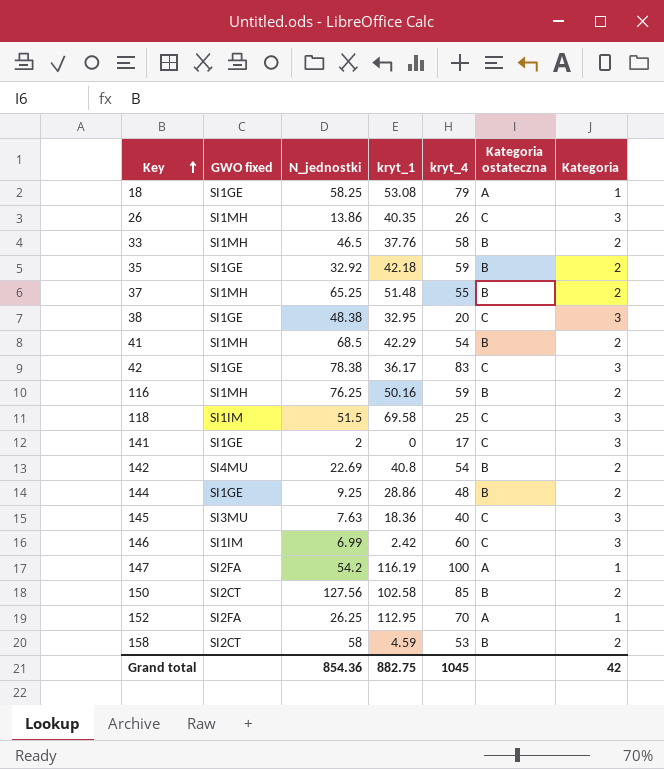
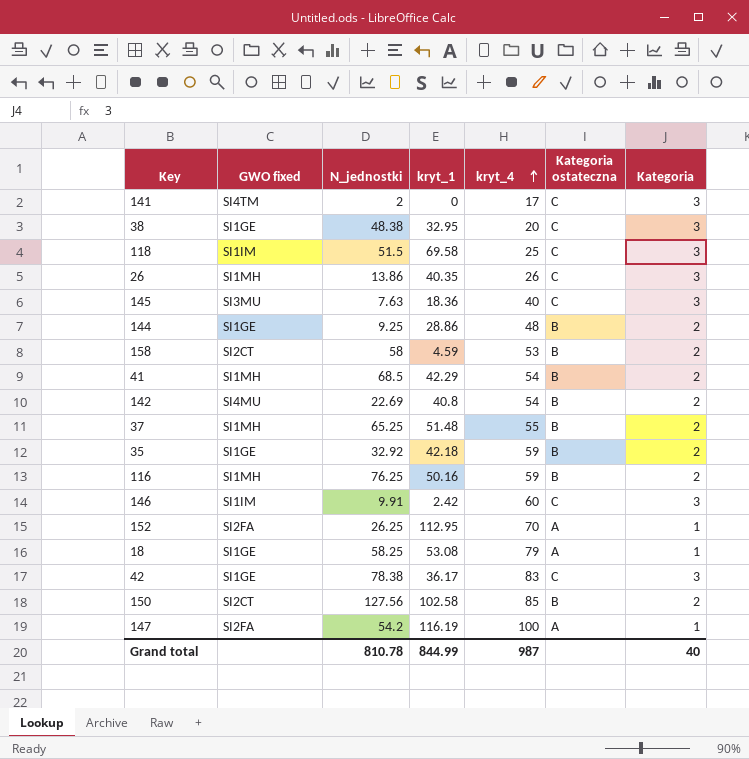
row order: Key ascending -> kryt_4 ascending
row 33: SI1MH | 46.5 | 37.76 | 58 | B | 2 -> none
141 | GWO fixed: SI1GE -> SI4TM
146 | N_jednostki: 6.99 -> 9.91
Grand total | N_jednostki: 854.36 -> 810.78
Grand total | kryt_1: 882.75 -> 844.99
Grand total | kryt_4: 1045 -> 987
Grand total | Kategoria: 42 -> 40

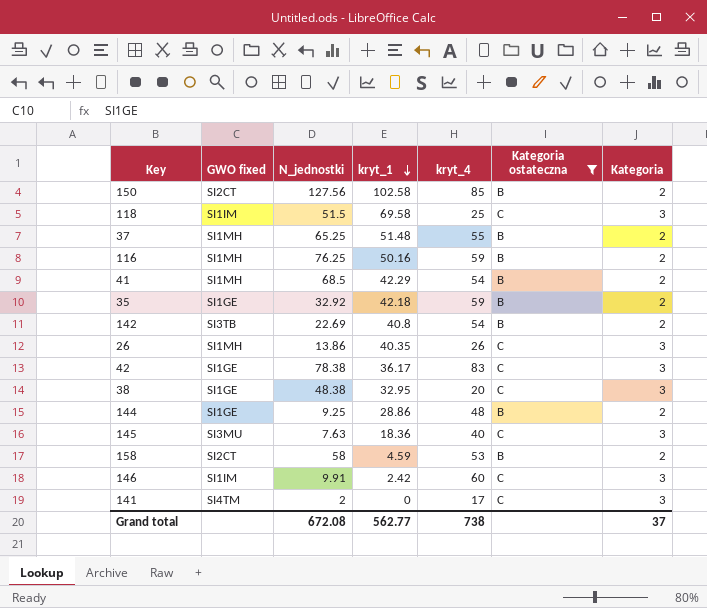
filter: none -> Kategoria ostateczna != A
row order: kryt_4 ascending -> kryt_1 descending
142 | GWO fixed: SI4MU -> SI3TB
Grand total | N_jednostki: 810.78 -> 672.08
Grand total | kryt_1: 844.99 -> 562.77
Grand total | kryt_4: 987 -> 738
Grand total | Kategoria: 40 -> 37

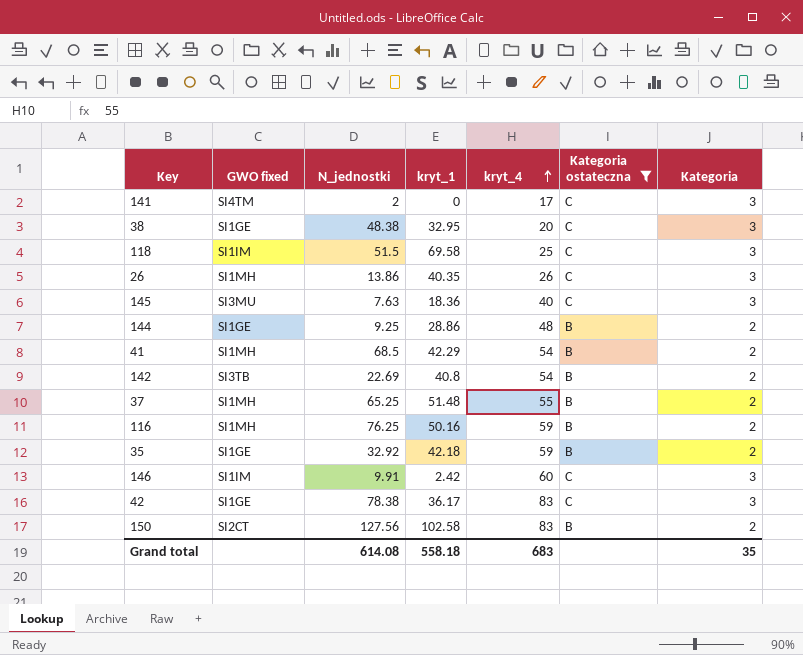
row order: kryt_1 descending -> kryt_4 ascending
row 158: SI2CT | 58 | 4.59 | 53 | B | 2 -> none
150 | kryt_4: 85 -> 83
Grand total | N_jednostki: 672.08 -> 614.08
Grand total | kryt_1: 562.77 -> 558.18
Grand total | kryt_4: 738 -> 683
Grand total | Kategoria: 37 -> 35

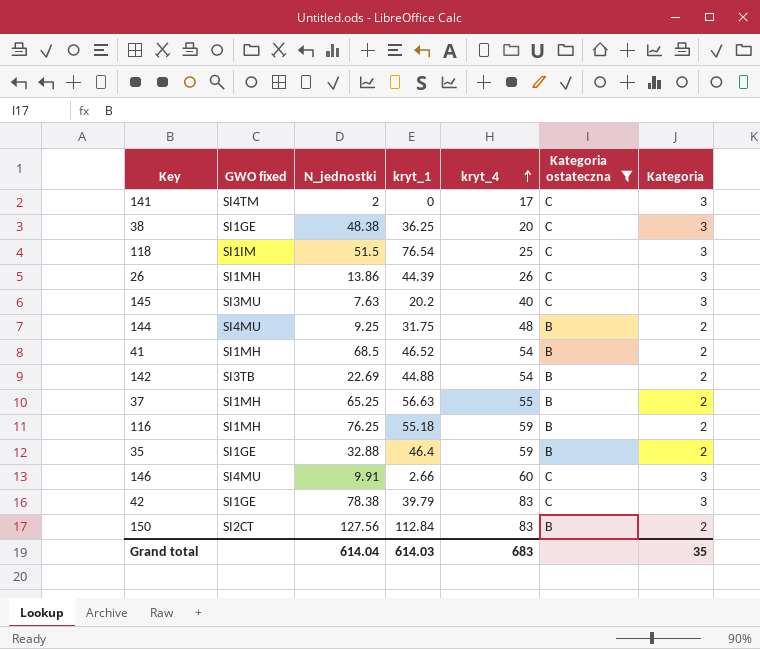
38 | kryt_1: 32.95 -> 36.25
118 | kryt_1: 69.58 -> 76.54
26 | kryt_1: 40.35 -> 44.39
145 | kryt_1: 18.36 -> 20.2
144 | GWO fixed: SI1GE -> SI4MU
144 | kryt_1: 28.86 -> 31.75
41 | kryt_1: 42.29 -> 46.52
142 | kryt_1: 40.8 -> 44.88
37 | kryt_1: 51.48 -> 56.63
116 | kryt_1: 50.16 -> 55.18
35 | N_jednostki: 32.92 -> 32.88
35 | kryt_1: 42.18 -> 46.4
146 | GWO fixed: SI1IM -> SI4MU
146 | kryt_1: 2.42 -> 2.66
42 | kryt_1: 36.17 -> 39.79
150 | kryt_1: 102.58 -> 112.84
Grand total | N_jednostki: 614.08 -> 614.04
Grand total | kryt_1: 558.18 -> 614.03

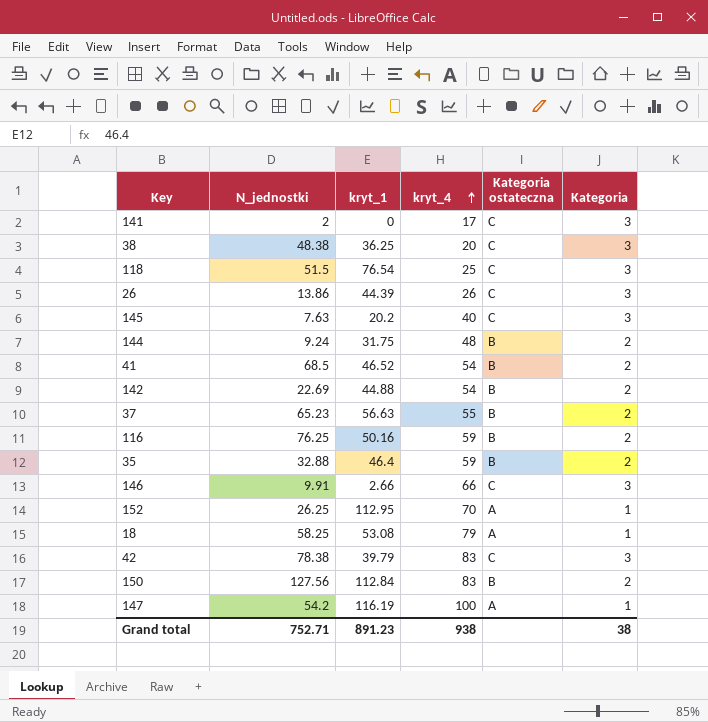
filter: Kategoria ostateczna != A -> none
column GWO fixed | position: 2 -> none
144 | N_jednostki: 9.25 -> 9.24
37 | N_jednostki: 65.25 -> 65.23
116 | kryt_1: 55.18 -> 50.16
146 | kryt_4: 60 -> 66
Grand total | N_jednostki: 614.04 -> 752.71
Grand total | kryt_1: 614.03 -> 891.23
Grand total | kryt_4: 683 -> 938
Grand total | Kategoria: 35 -> 38

